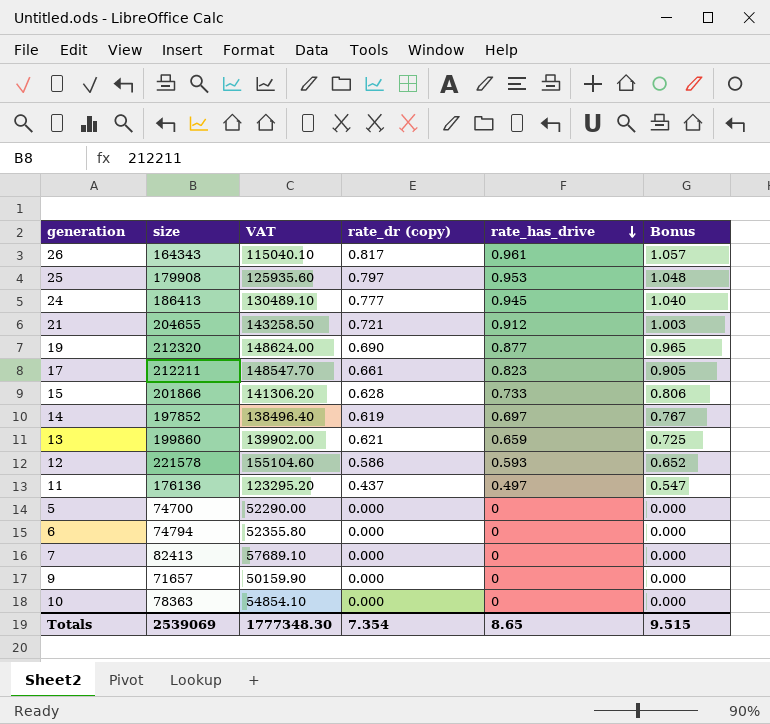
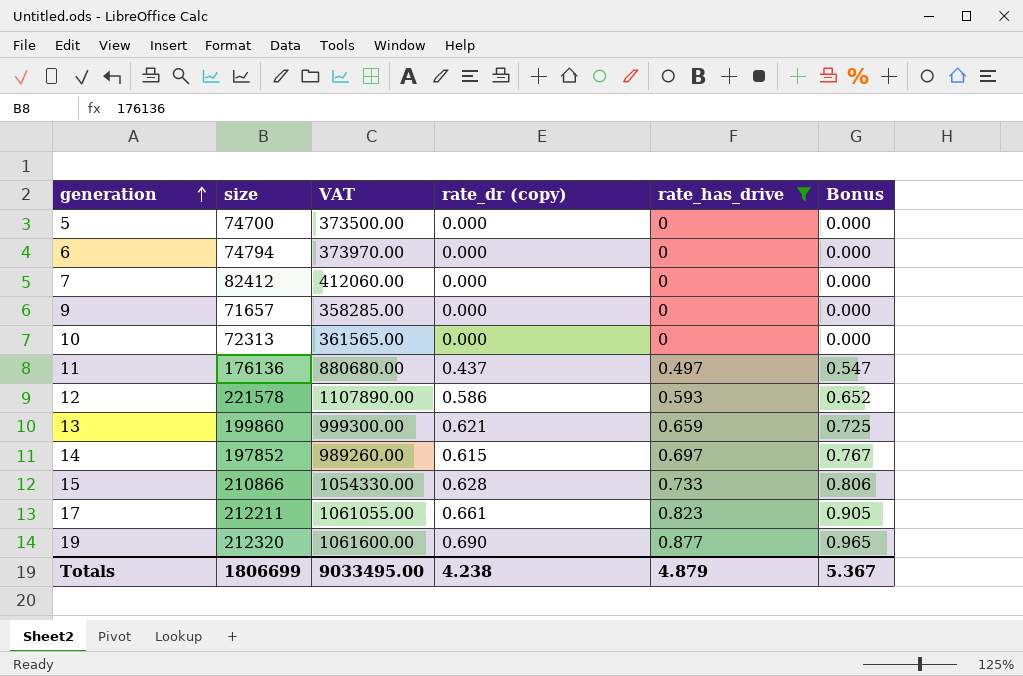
filter: none -> rate_has_drive <= 0.877
row order: rate_has_drive descending -> generation ascending
column VAT | formula: [size] * 0.7 -> [size] * 5
7 | size: 82413 -> 82412
10 | size: 78363 -> 72313
14 | rate_dr (copy): 0.619 -> 0.615
15 | size: 201866 -> 210866
Totals | size: 2539069 -> 1806699
Totals | VAT: 1777348.30 -> 9033495.00
Totals | rate_dr (copy): 7.354 -> 4.238
Totals | rate_has_drive: 8.65 -> 4.879
Totals | Bonus: 9.515 -> 5.367

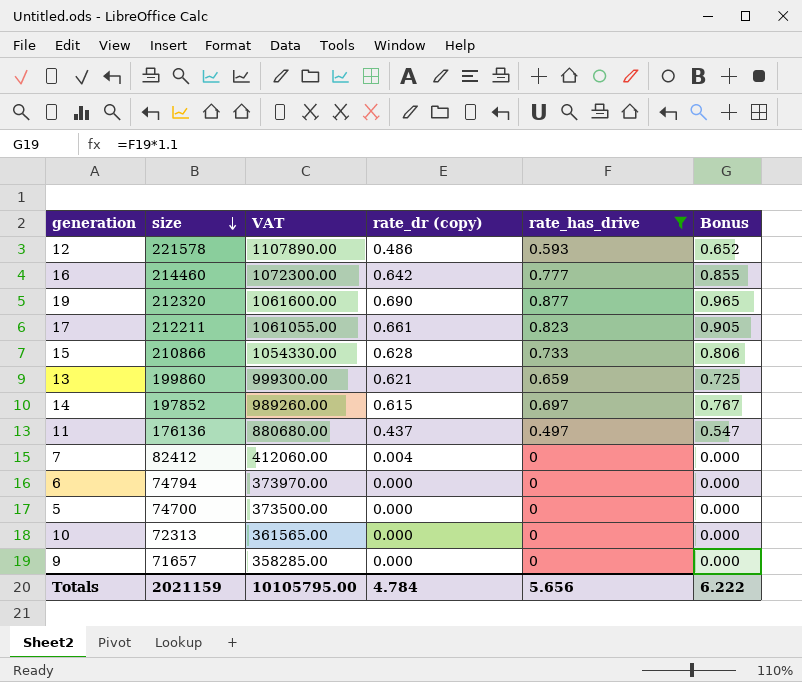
row order: generation ascending -> size descending
12 | rate_dr (copy): 0.586 -> 0.486
row 16: none -> 214460 | 1072300.00 | 0.642 | 0.777 | 0.855
7 | rate_dr (copy): 0.000 -> 0.004
Totals | size: 1806699 -> 2021159
Totals | VAT: 9033495.00 -> 10105795.00
Totals | rate_dr (copy): 4.238 -> 4.784
Totals | rate_has_drive: 4.879 -> 5.656
Totals | Bonus: 5.367 -> 6.222

